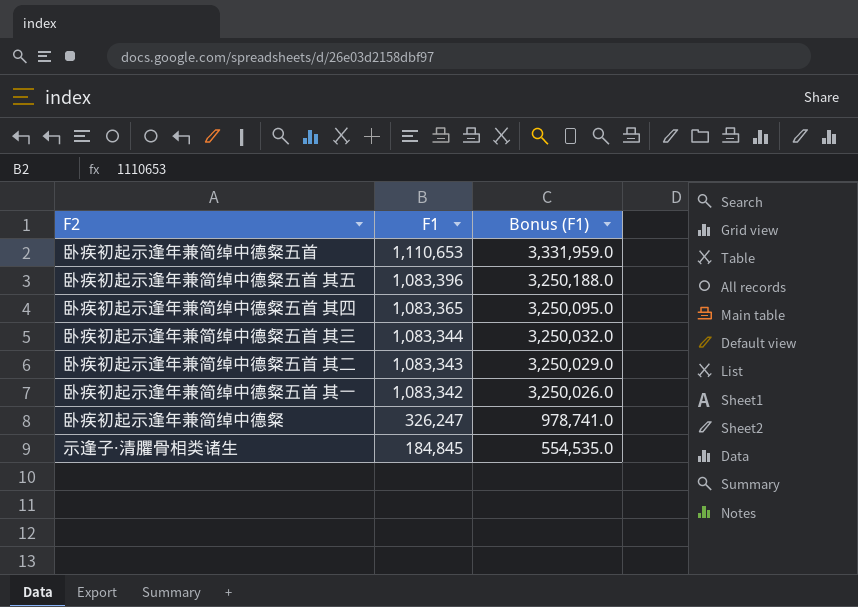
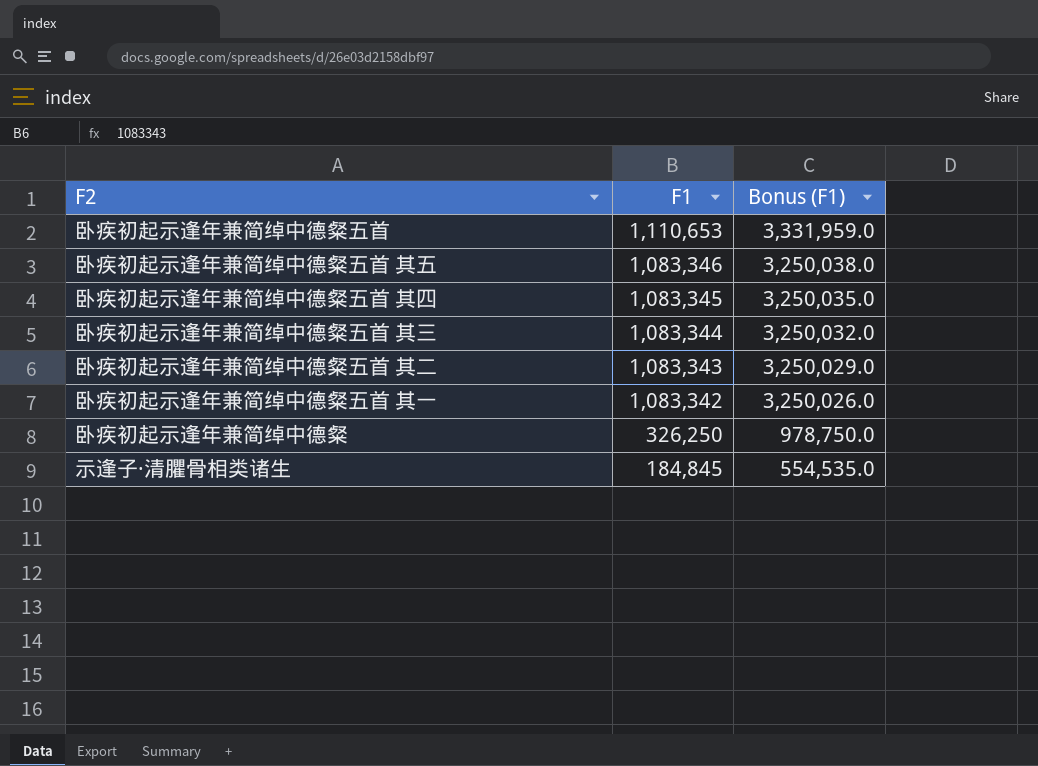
卧疾初起示逢年兼简绰中德粲五首 其五 | F1: 1,083,396 -> 1,083,346
卧疾初起示逢年兼简绰中德粲五首 其五 | Bonus (F1): 3,250,188.0 -> 3,250,038.0
卧疾初起示逢年兼简绰中德粲五首 其四 | F1: 1,083,365 -> 1,083,345
卧疾初起示逢年兼简绰中德粲五首 其四 | Bonus (F1): 3,250,095.0 -> 3,250,035.0
卧疾初起示逢年兼简绰中德粲 | F1: 326,247 -> 326,250
卧疾初起示逢年兼简绰中德粲 | Bonus (F1): 978,741.0 -> 978,750.0

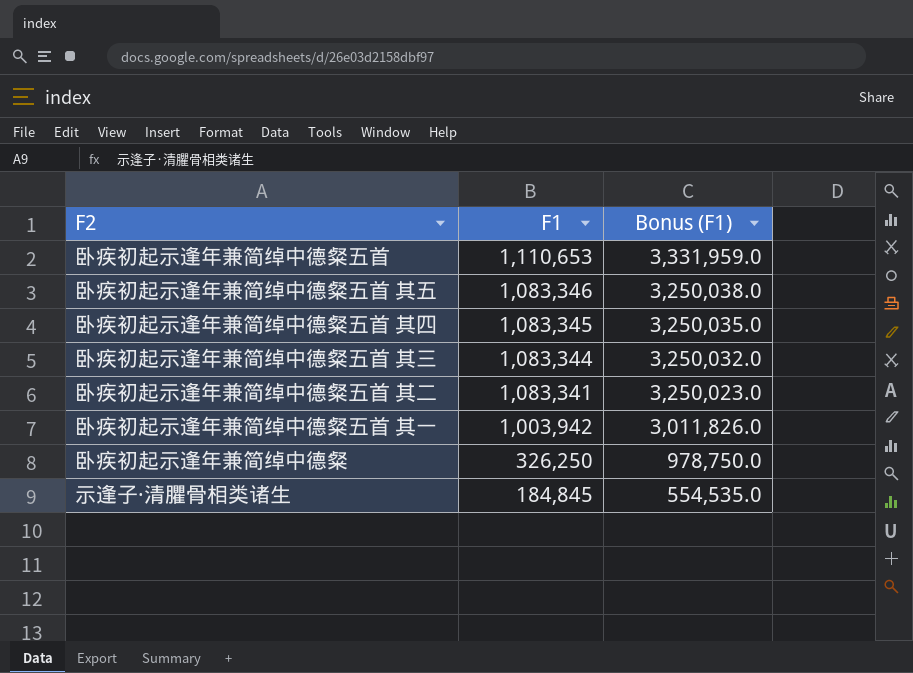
卧疾初起示逢年兼简绰中德粲五首 其二 | F1: 1,083,343 -> 1,083,341
卧疾初起示逢年兼简绰中德粲五首 其二 | Bonus (F1): 3,250,029.0 -> 3,250,023.0
卧疾初起示逢年兼简绰中德粲五首 其一 | F1: 1,083,342 -> 1,003,942
卧疾初起示逢年兼简绰中德粲五首 其一 | Bonus (F1): 3,250,026.0 -> 3,011,826.0

